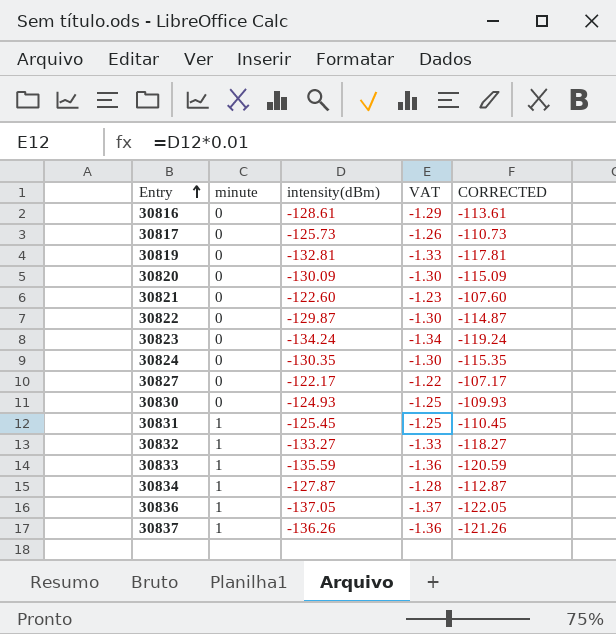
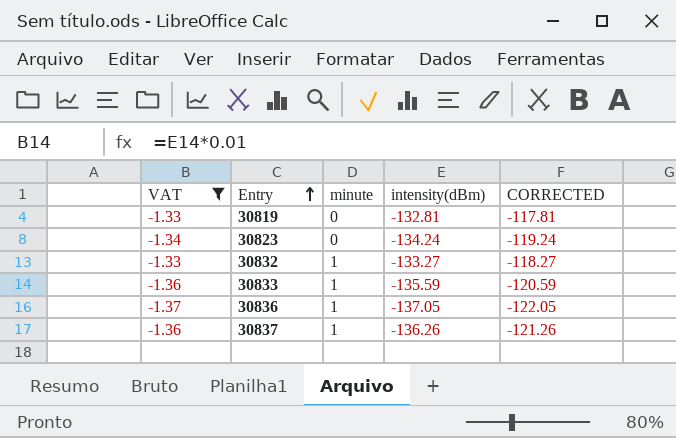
filter: none -> VAT <= -1.33
column VAT | position: 4 -> 1

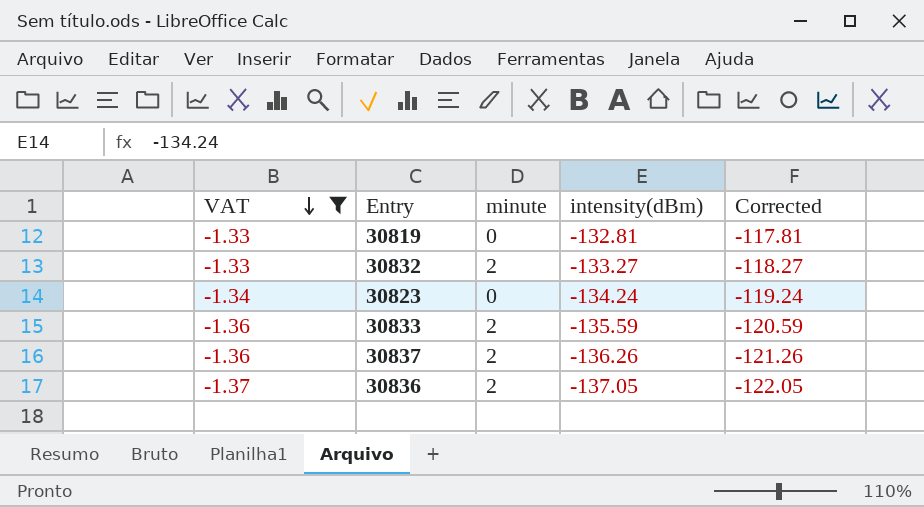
row order: Entry ascending -> VAT descending
column name: CORRECTED -> Corrected
30832 | minute: 1 -> 2
30833 | minute: 1 -> 2
30837 | minute: 1 -> 2
30836 | minute: 1 -> 2

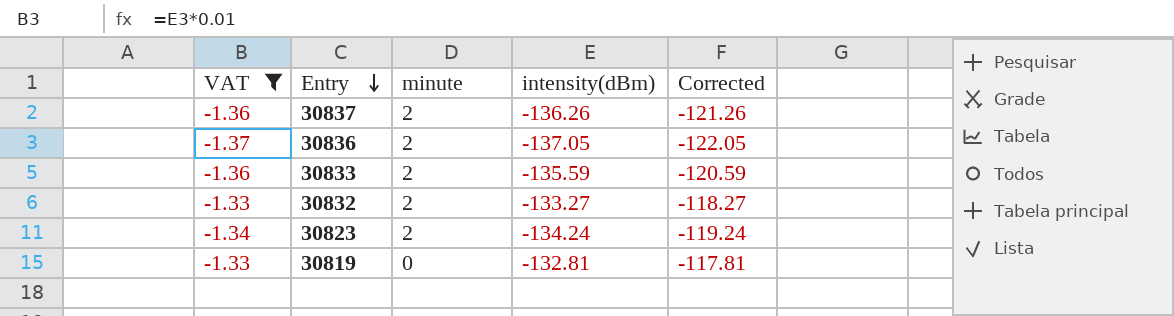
row order: VAT descending -> Entry descending
30823 | minute: 0 -> 2

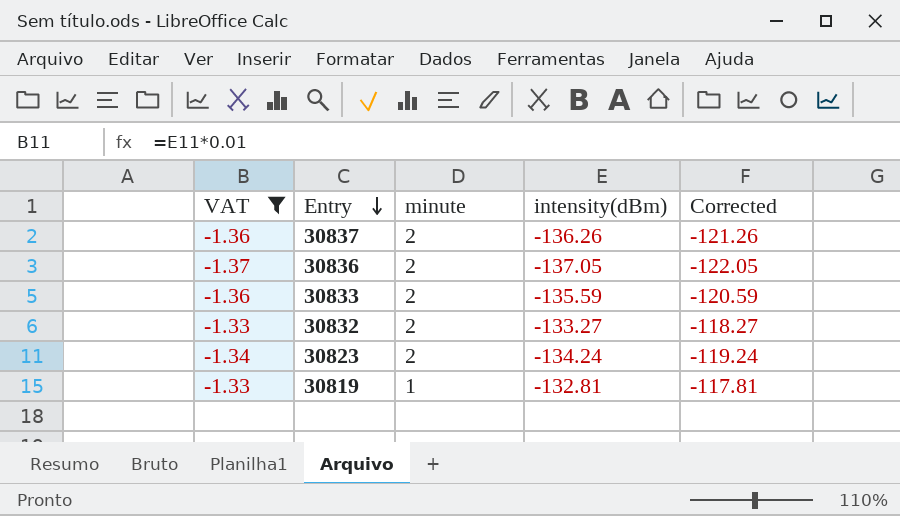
30819 | minute: 0 -> 1

